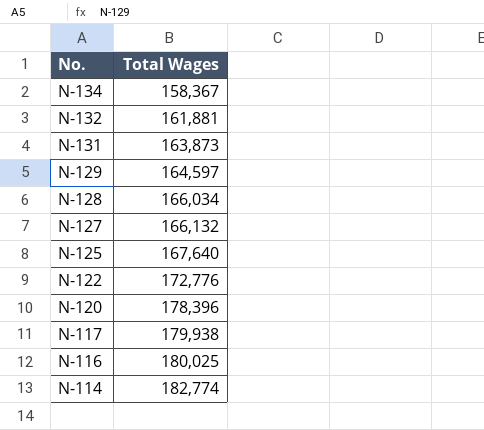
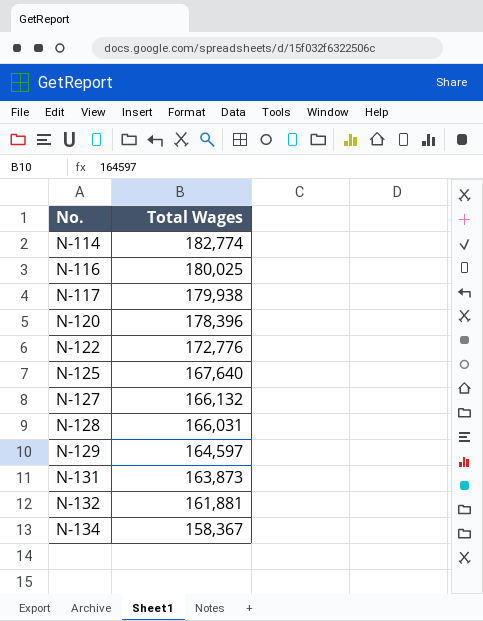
row order: No. descending -> No. ascending
N-128 | Total Wages: 166,034 -> 166,031

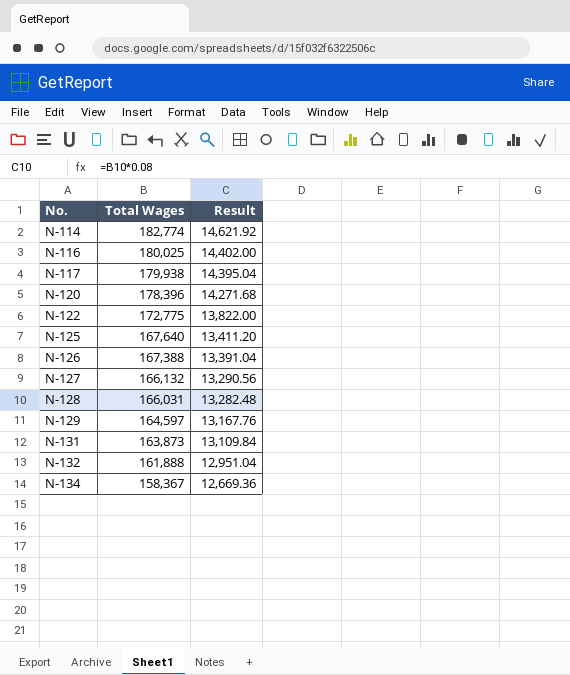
column Result | formula: none -> [Total Wages] * 0.08
N-122 | Total Wages: 172,776 -> 172,775
row N-126: none -> 167,388 | 13,391.04
N-132 | Total Wages: 161,881 -> 161,888

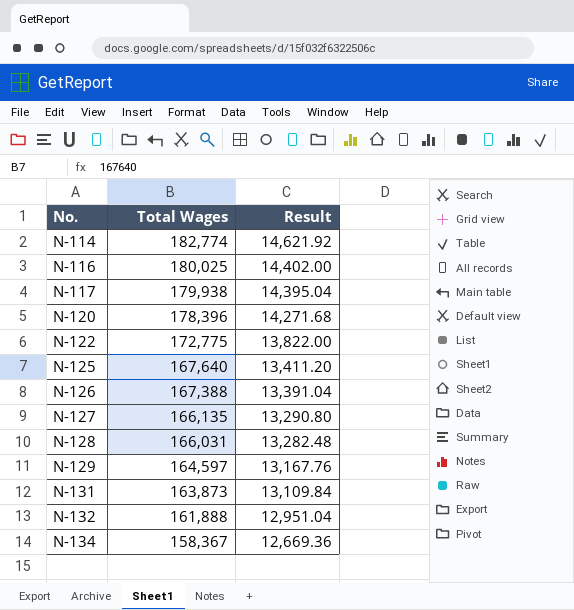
N-127 | Total Wages: 166,132 -> 166,135
N-127 | Result: 13,290.56 -> 13,290.80

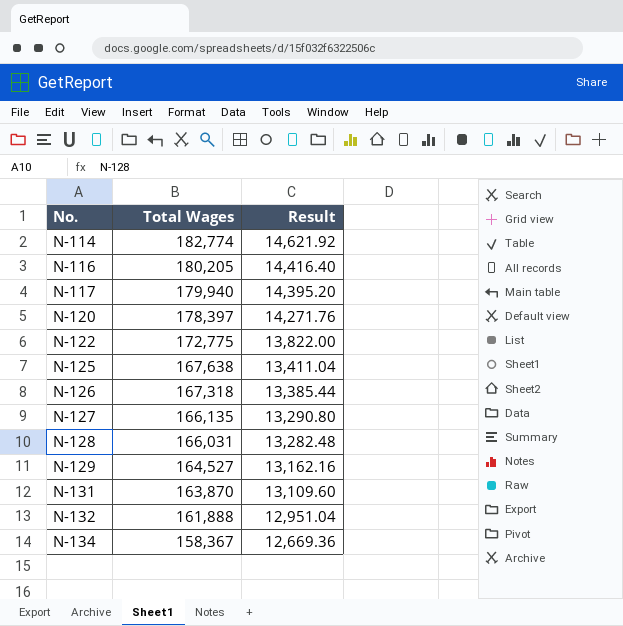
N-116 | Total Wages: 180,025 -> 180,205
N-116 | Result: 14,402.00 -> 14,416.40
N-117 | Total Wages: 179,938 -> 179,940
N-117 | Result: 14,395.04 -> 14,395.20
N-120 | Total Wages: 178,396 -> 178,397
N-120 | Result: 14,271.68 -> 14,271.76
N-125 | Total Wages: 167,640 -> 167,638
N-125 | Result: 13,411.20 -> 13,411.04
N-126 | Total Wages: 167,388 -> 167,318
N-126 | Result: 13,391.04 -> 13,385.44
N-129 | Total Wages: 164,597 -> 164,527
N-129 | Result: 13,167.76 -> 13,162.16
N-131 | Total Wages: 163,873 -> 163,870
N-131 | Result: 13,109.84 -> 13,109.60

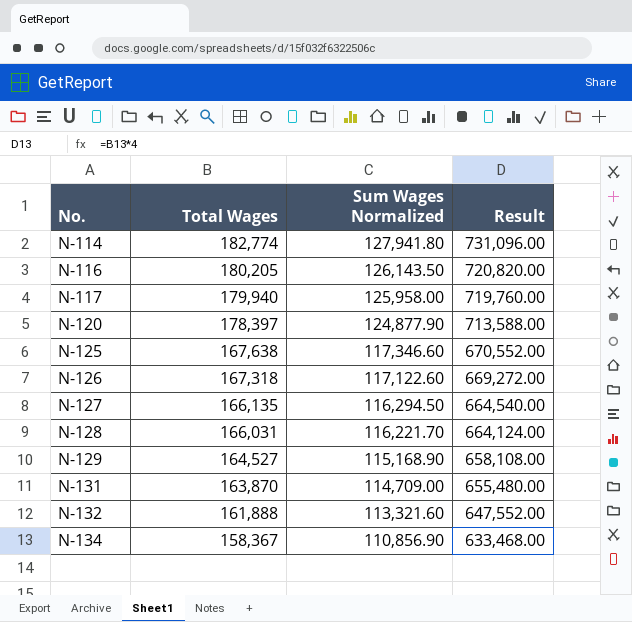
column Sum Wages Normalized | formula: none -> [Total Wages] * 0.7
column Result | formula: [Total Wages] * 0.08 -> [Total Wages] * 4
row N-122: 172,775 | 13,822.00 -> none

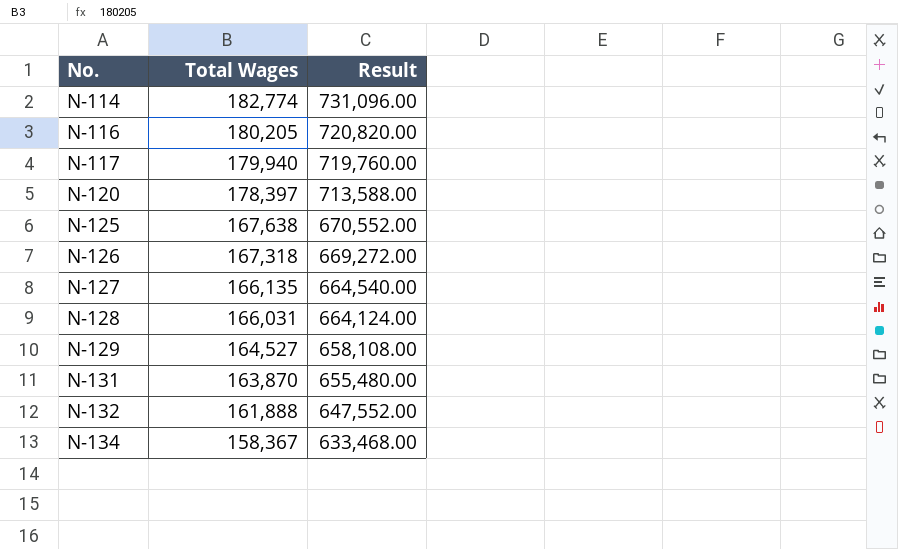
column Sum Wages Normalized | formula: [Total Wages] * 0.7 -> none

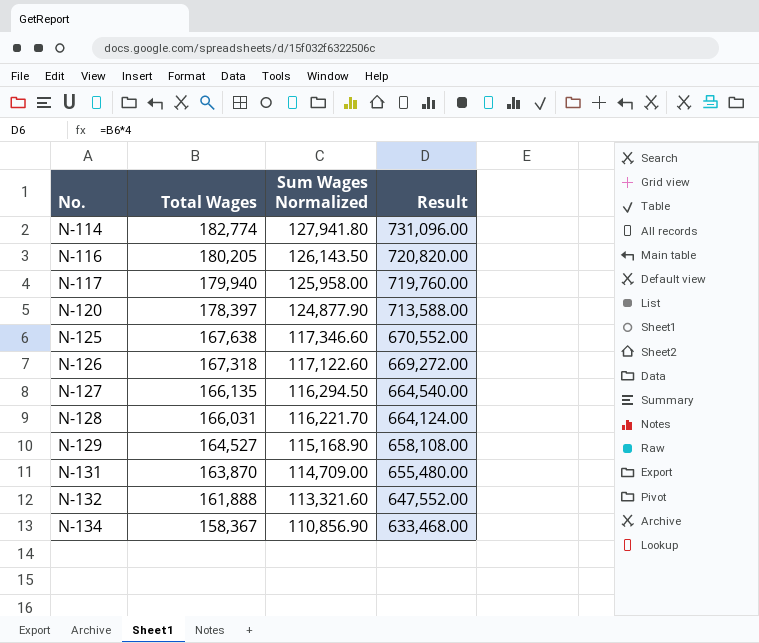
column Sum Wages Normalized | formula: none -> [Total Wages] * 0.7

